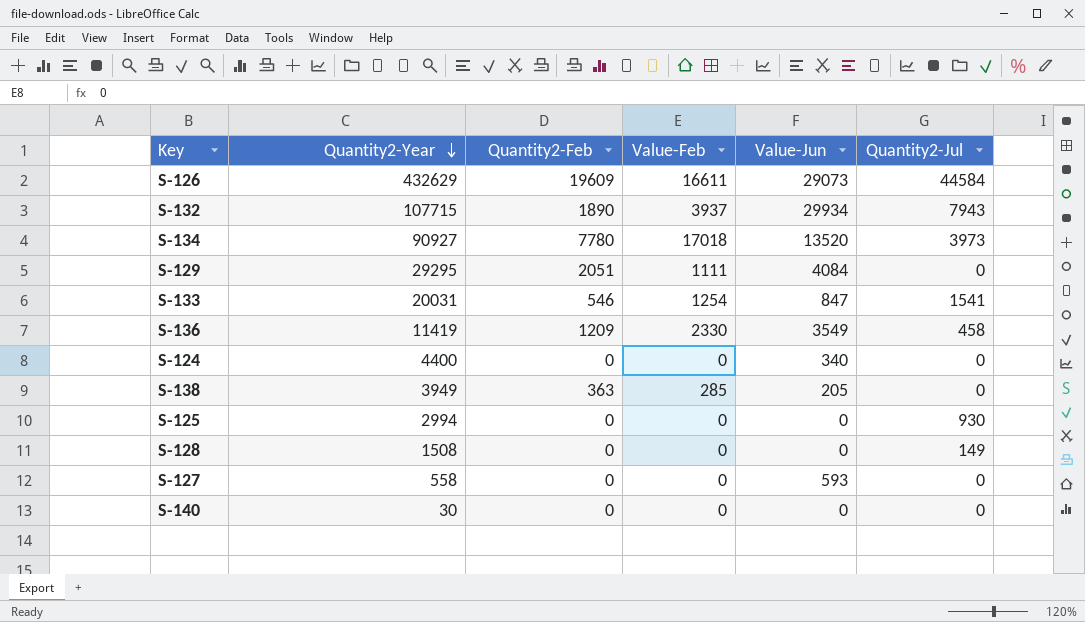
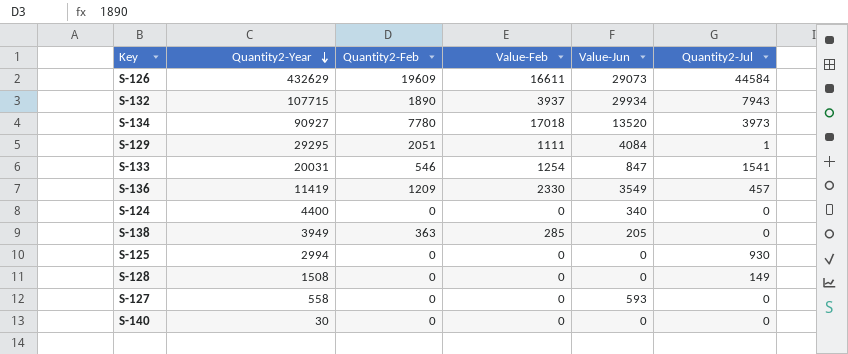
S-129 | Quantity2-Jul: 0 -> 1
S-136 | Quantity2-Jul: 458 -> 457

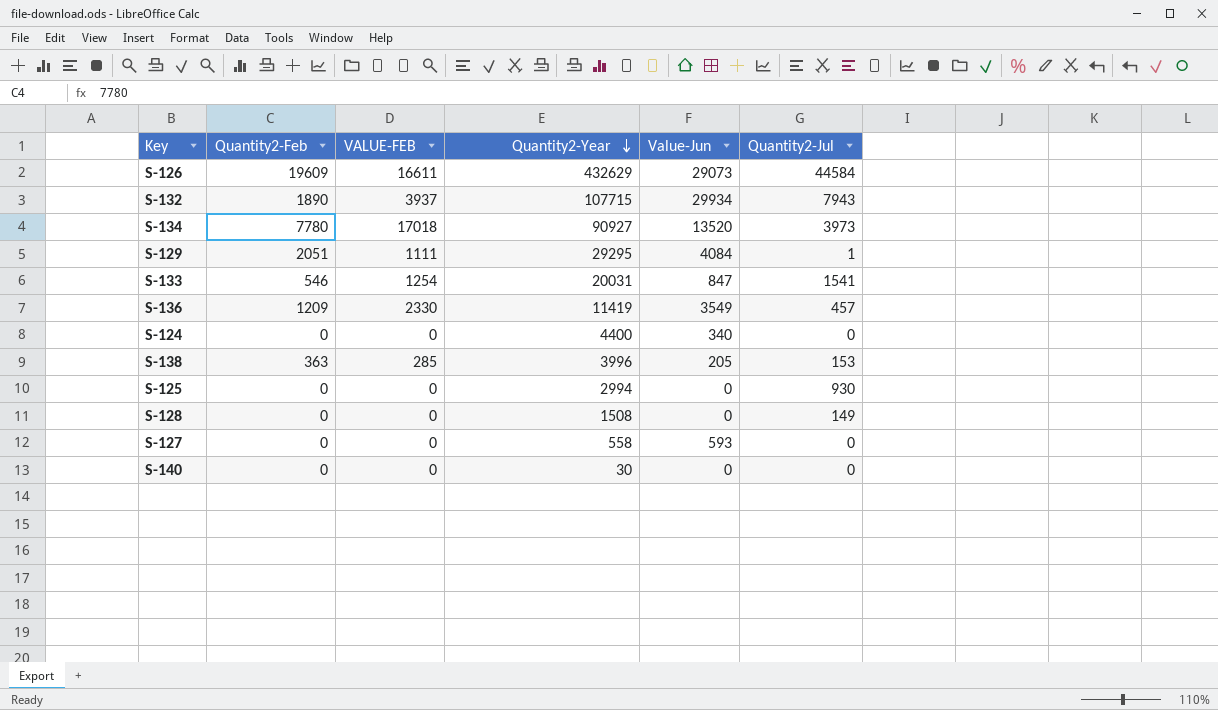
column name: Value-Feb -> VALUE-FEB
column Quantity2-Year | position: 2 -> 4
S-138 | Quantity2-Year: 3949 -> 3996
S-138 | Quantity2-Jul: 0 -> 153

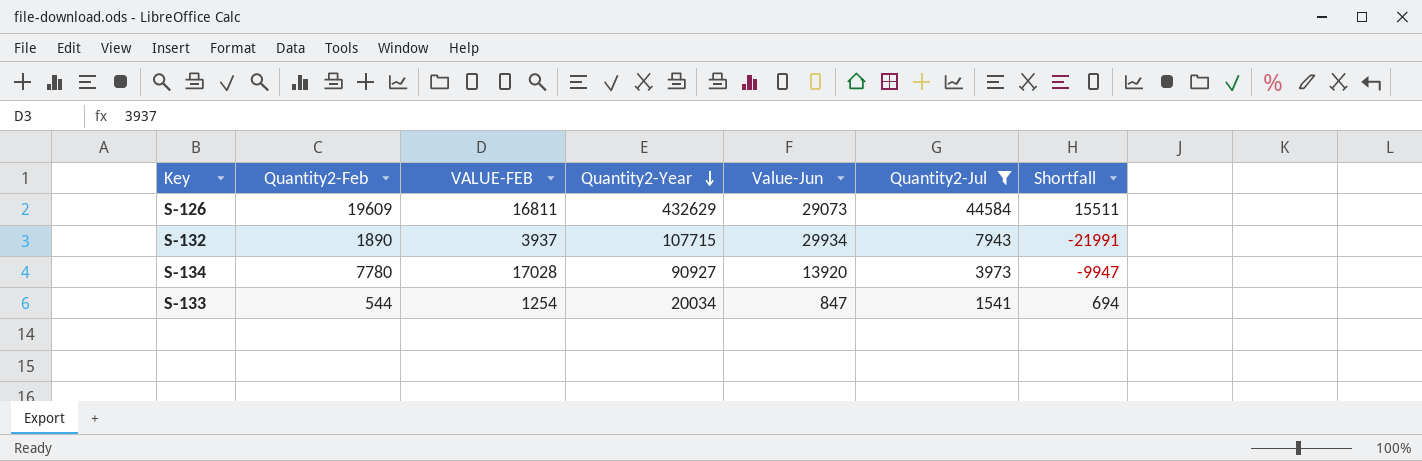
filter: none -> Quantity2-Jul >= 1541
column Shortfall | formula: none -> [Quantity2-Jul] - [Value-Jun]
S-126 | VALUE-FEB: 16611 -> 16811
S-134 | VALUE-FEB: 17018 -> 17028
S-134 | Value-Jun: 13520 -> 13920
S-133 | Quantity2-Feb: 546 -> 544
S-133 | Quantity2-Year: 20031 -> 20034

